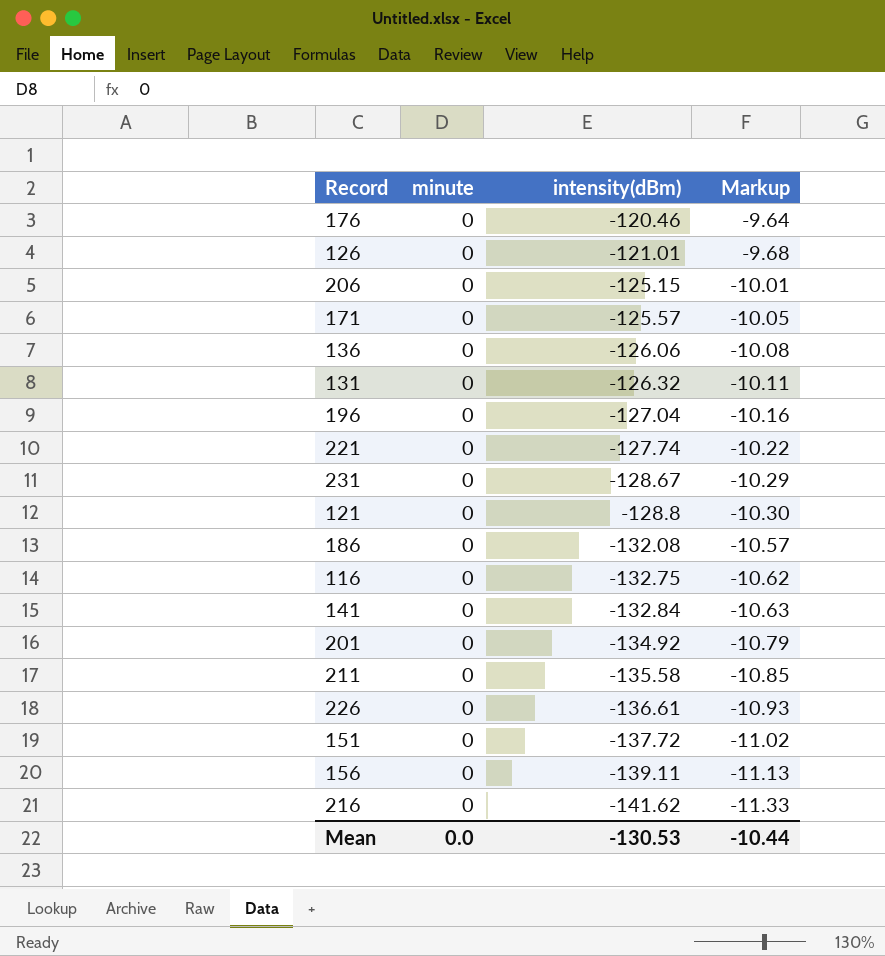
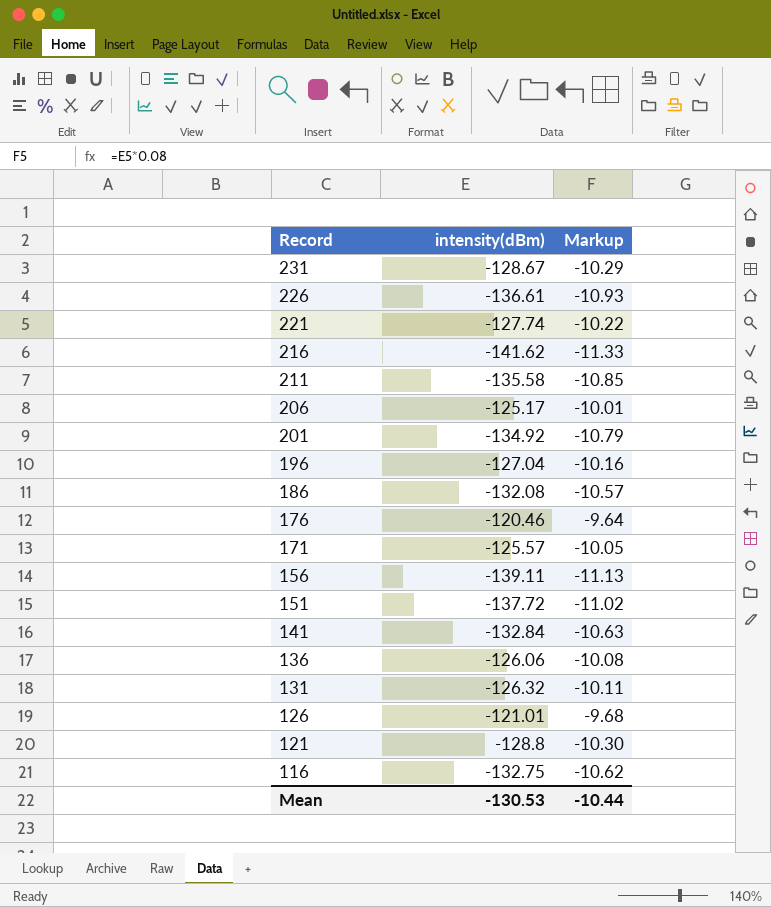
row order: intensity(dBm) descending -> Record descending
column minute | position: 2 -> none
206 | intensity(dBm): -125.15 -> -125.17

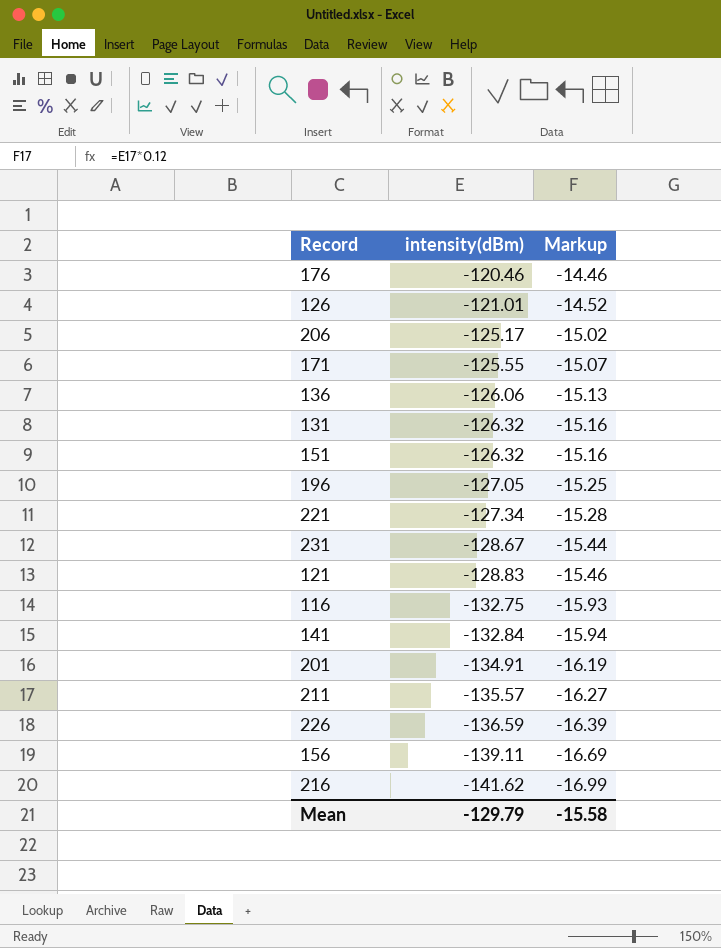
row order: Record descending -> intensity(dBm) descending
column Markup | formula: [intensity(dBm)] * 0.08 -> [intensity(dBm)] * 0.12
row 186: -132.08 | -10.57 -> none
171 | intensity(dBm): -125.57 -> -125.55
151 | intensity(dBm): -137.72 -> -126.32
196 | intensity(dBm): -127.04 -> -127.05
221 | intensity(dBm): -127.74 -> -127.34
121 | intensity(dBm): -128.8 -> -128.83
201 | intensity(dBm): -134.92 -> -134.91
211 | intensity(dBm): -135.58 -> -135.57
226 | intensity(dBm): -136.61 -> -136.59
Mean | intensity(dBm): -130.53 -> -129.79
Mean | Markup: -10.44 -> -15.58

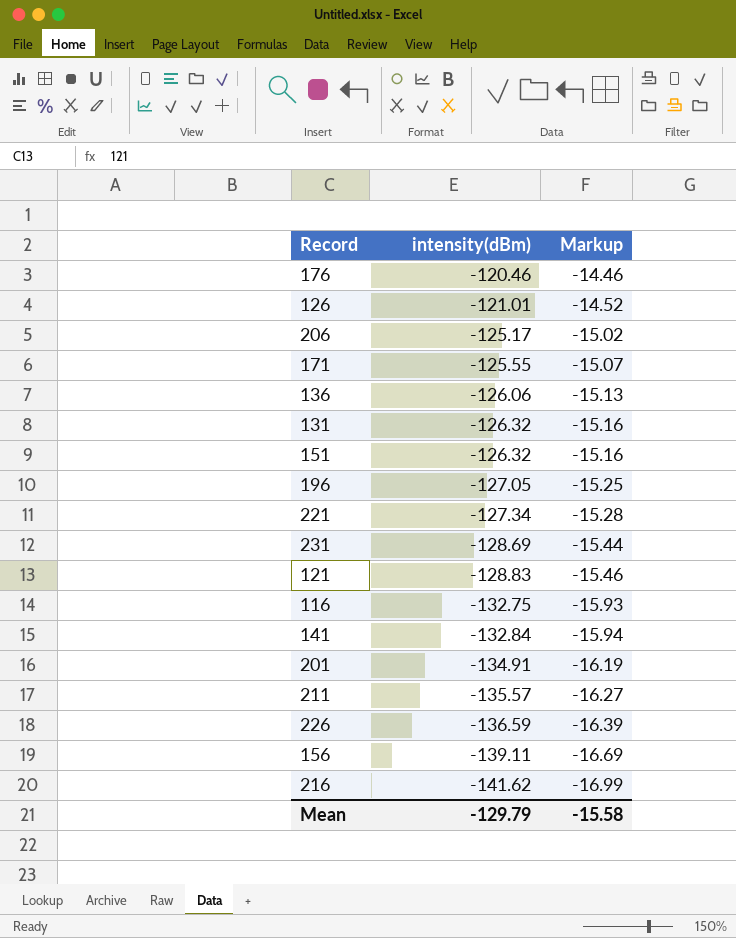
231 | intensity(dBm): -128.67 -> -128.69

